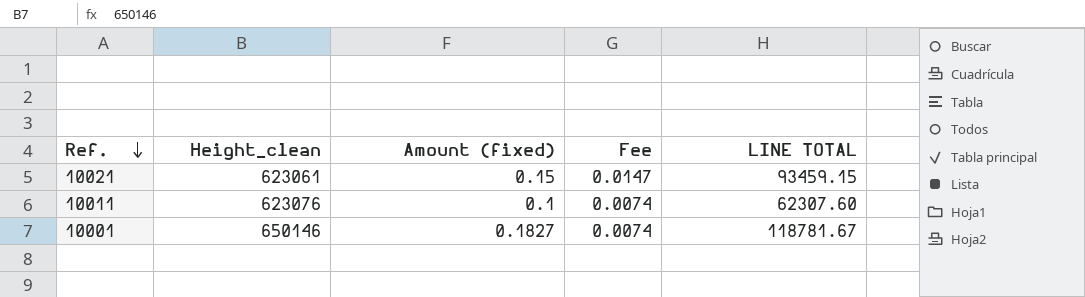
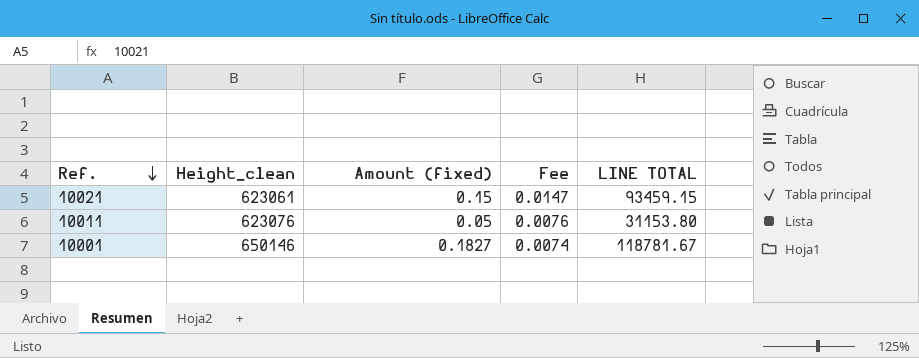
10011 | Amount (fixed): 0.1 -> 0.05
10011 | Fee: 0.0074 -> 0.0076
10011 | LINE TOTAL: 62307.60 -> 31153.80

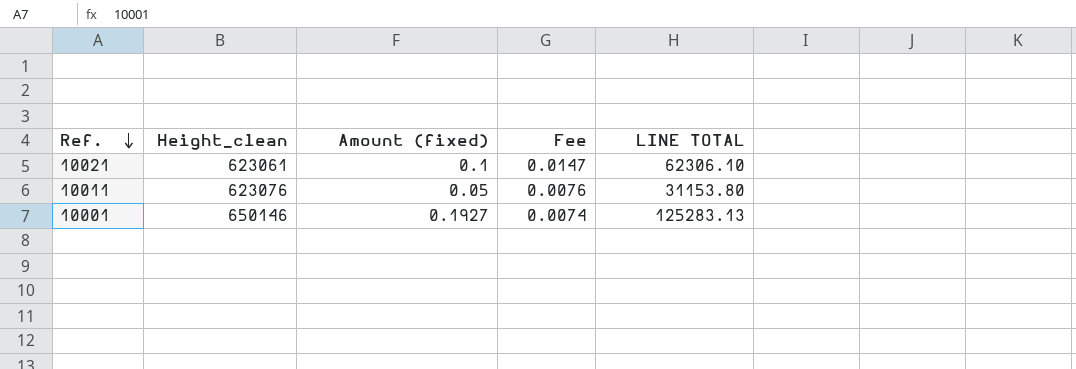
10021 | Amount (fixed): 0.15 -> 0.1
10021 | LINE TOTAL: 93459.15 -> 62306.10
10001 | Amount (fixed): 0.1827 -> 0.1927
10001 | LINE TOTAL: 118781.67 -> 125283.13

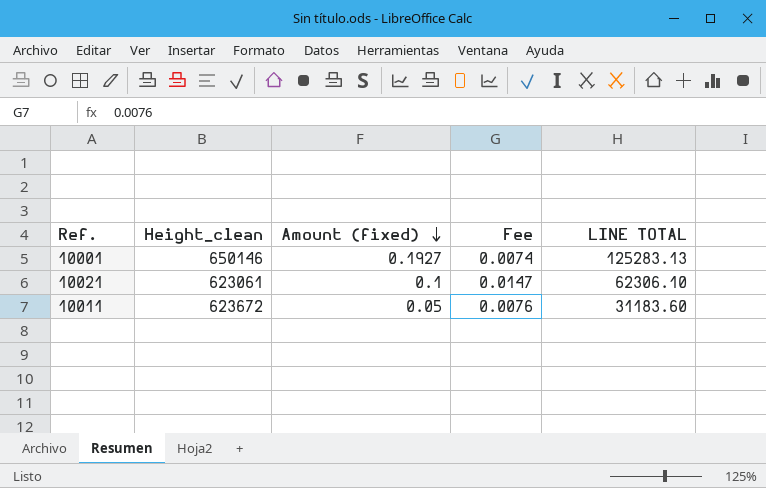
row order: Ref. descending -> Amount (fixed) descending
10011 | Height_clean: 623076 -> 623672
10011 | LINE TOTAL: 31153.80 -> 31183.60

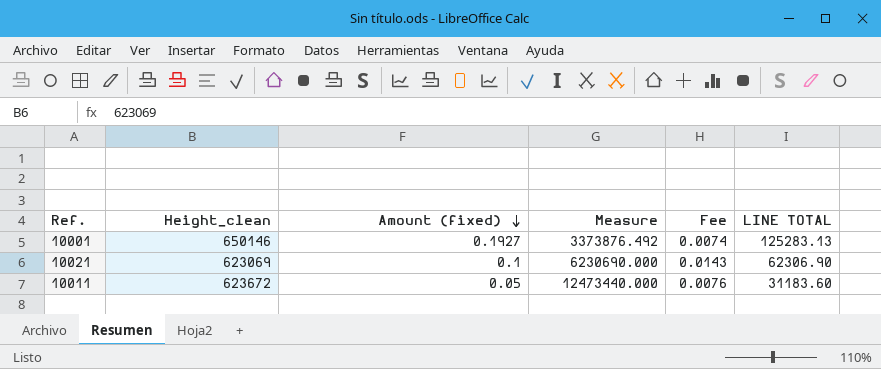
column Measure | formula: none -> [Height_clean] / [Amount (fixed)]
10021 | Height_clean: 623061 -> 623069
10021 | Fee: 0.0147 -> 0.0143
10021 | LINE TOTAL: 62306.10 -> 62306.90

